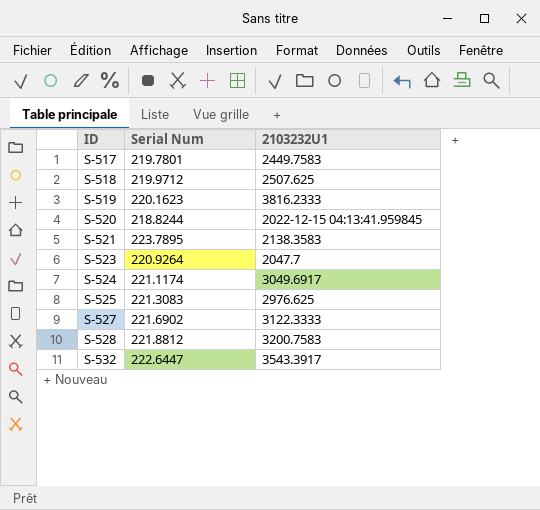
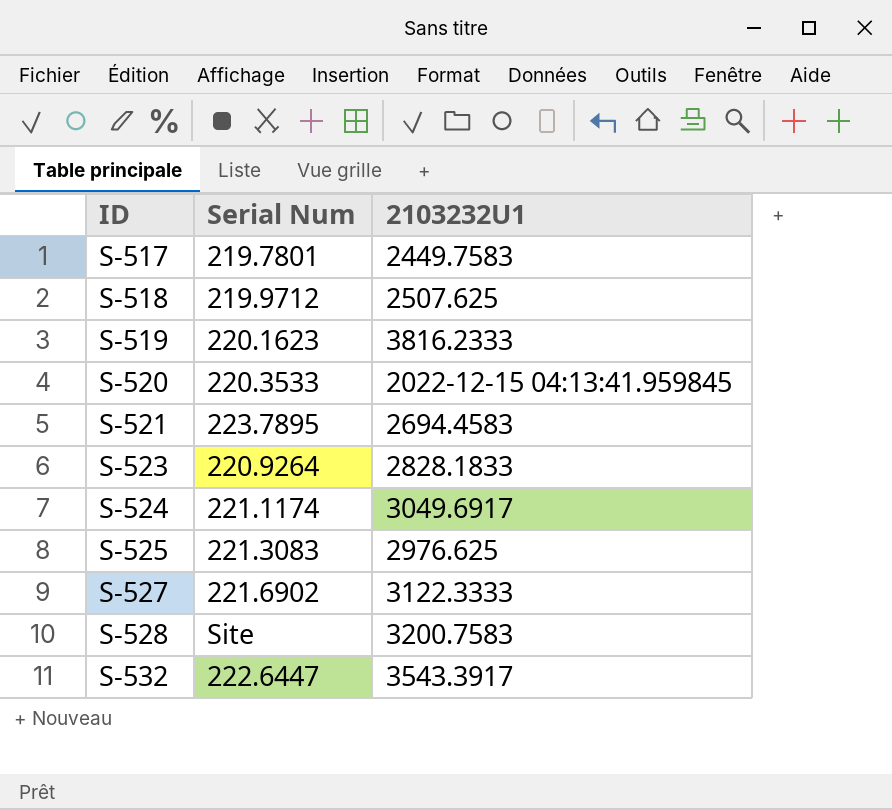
S-520 | Serial Num: 218.8244 -> 220.3533
S-521 | 2103232U1: 2138.3583 -> 2694.4583
S-523 | 2103232U1: 2047.7 -> 2828.1833
S-528 | Serial Num: 221.8812 -> Site

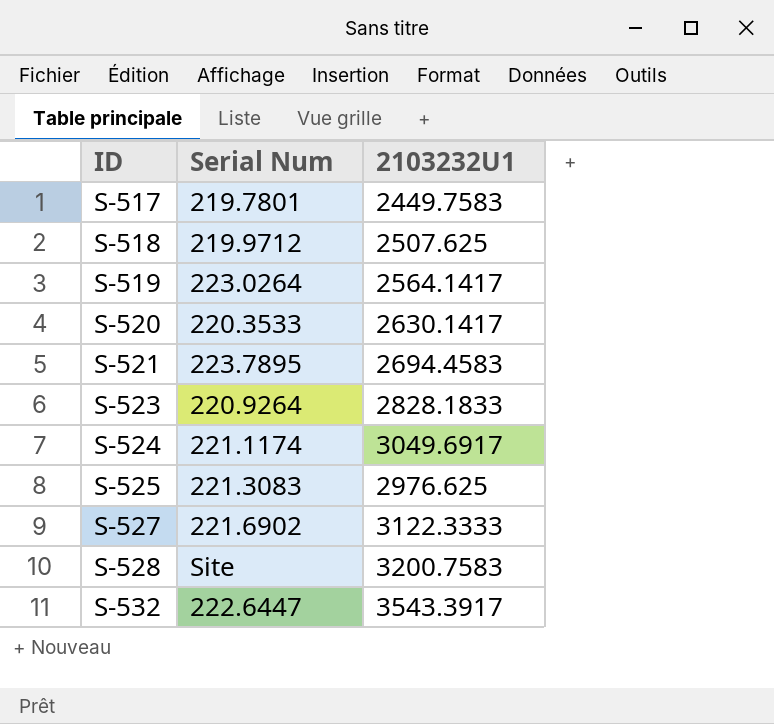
S-519 | Serial Num: 220.1623 -> 223.0264
S-519 | 2103232U1: 3816.2333 -> 2564.1417
S-520 | 2103232U1: 2022-12-15 04:13:41.959845 -> 2630.1417

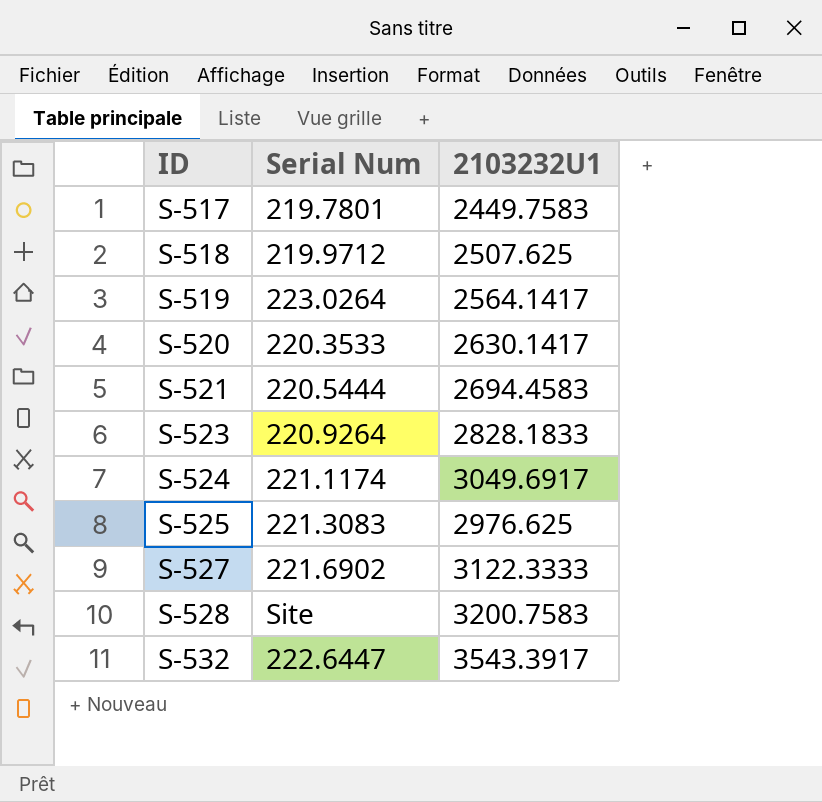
S-521 | Serial Num: 223.7895 -> 220.5444

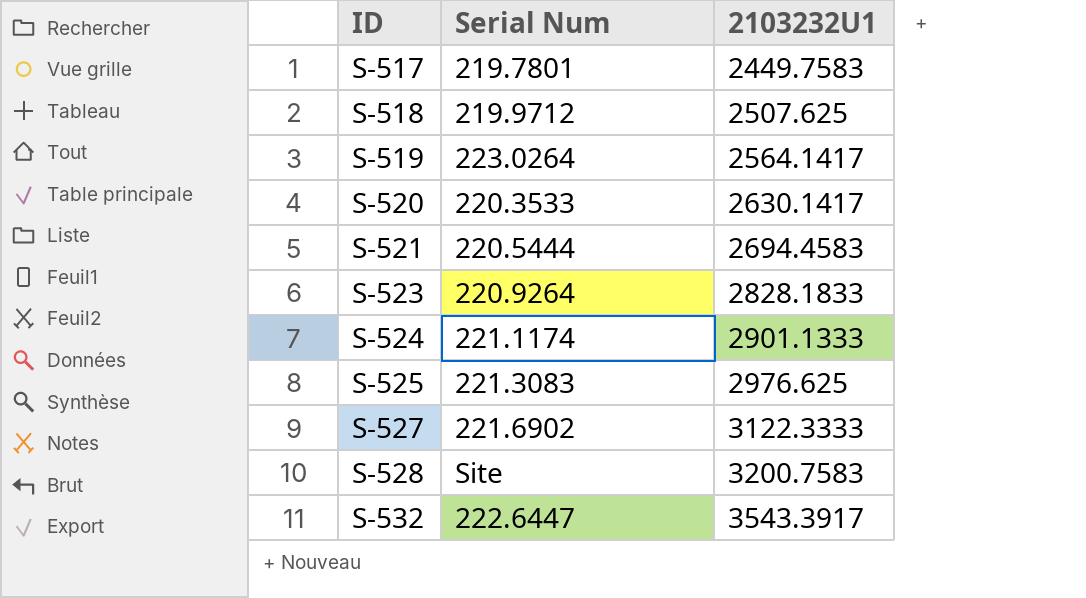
S-524 | 2103232U1: 3049.6917 -> 2901.1333

